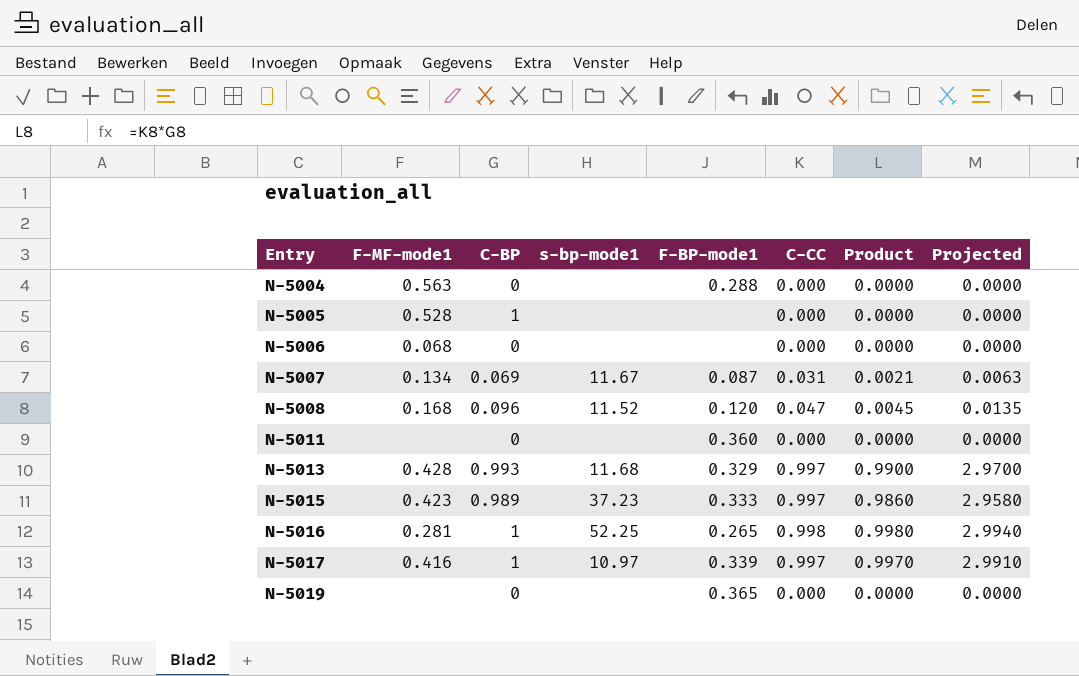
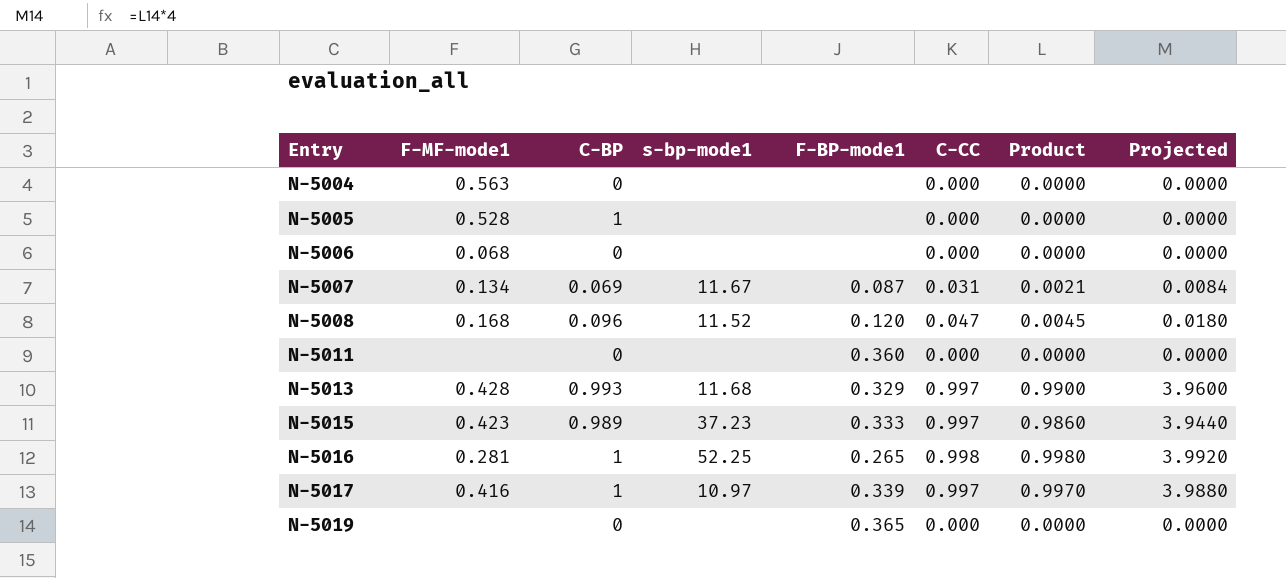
column Projected | formula: [Product] * 3 -> [Product] * 4
N-5004 | F-BP-mode1: 0.288 -> none

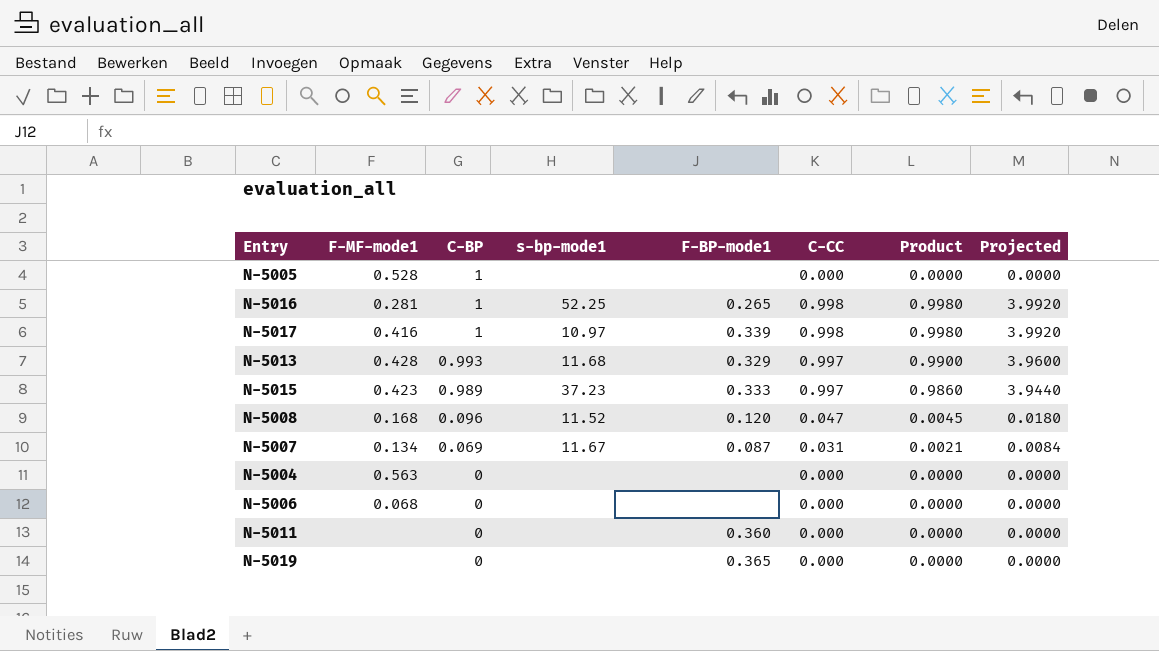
row order: Entry ascending -> C-BP descending
N-5017 | C-CC: 0.997 -> 0.998
N-5017 | Product: 0.9970 -> 0.9980
N-5017 | Projected: 3.9880 -> 3.9920

